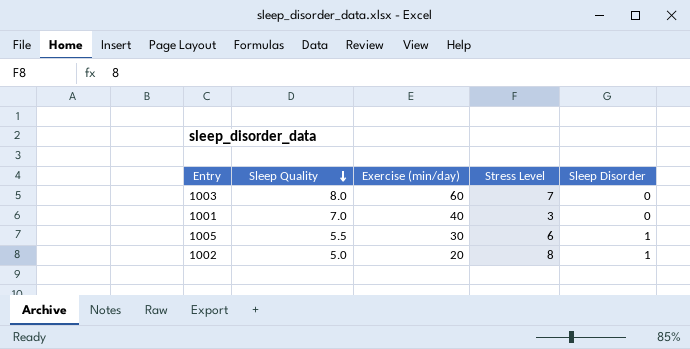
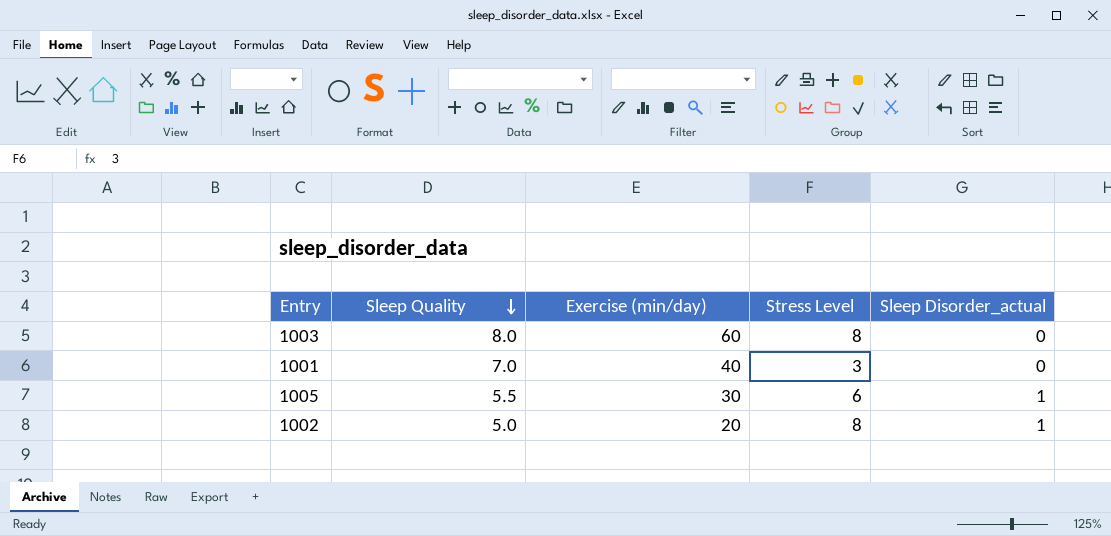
column name: Sleep Disorder -> Sleep Disorder_actual
1003 | Stress Level: 7 -> 8

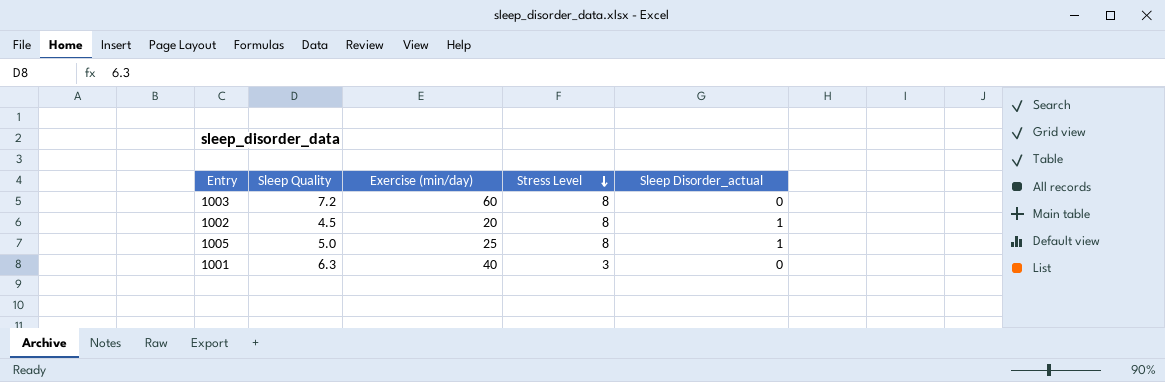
row order: Sleep Quality descending -> Stress Level descending
1003 | Sleep Quality: 8.0 -> 7.2
1002 | Sleep Quality: 5.0 -> 4.5
1005 | Sleep Quality: 5.5 -> 5.0
1005 | Exercise (min/day): 30 -> 25
1005 | Stress Level: 6 -> 8
1001 | Sleep Quality: 7.0 -> 6.3

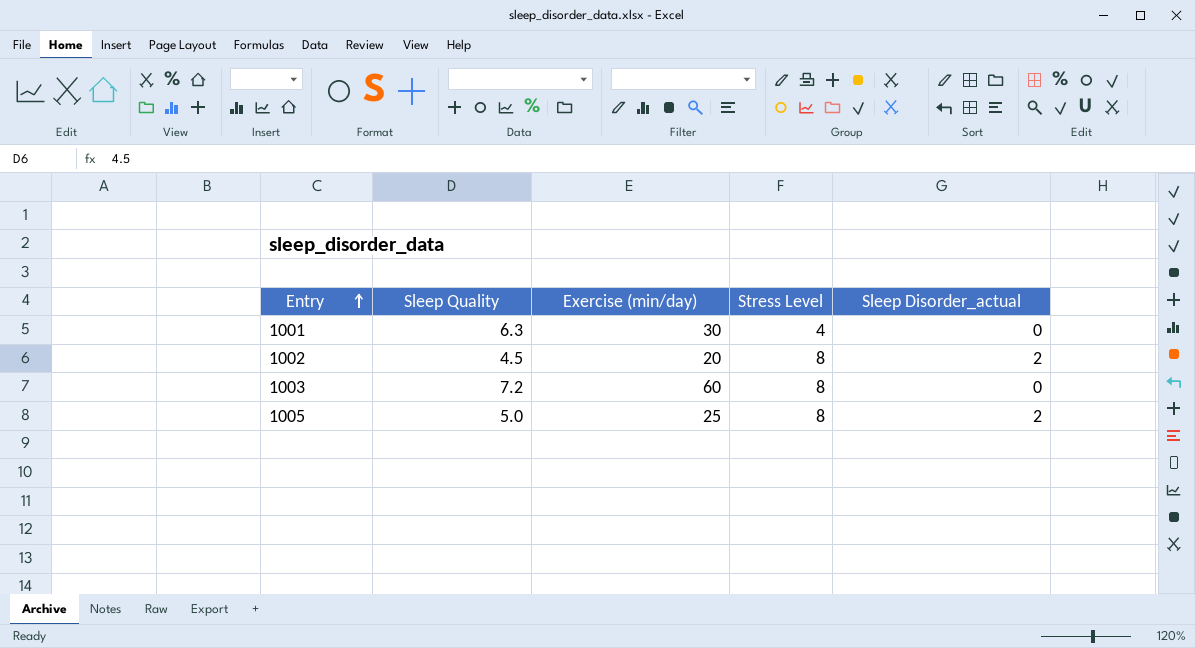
row order: Stress Level descending -> Entry ascending
1001 | Exercise (min/day): 40 -> 30
1001 | Stress Level: 3 -> 4
1002 | Sleep Disorder_actual: 1 -> 2
1005 | Sleep Disorder_actual: 1 -> 2

